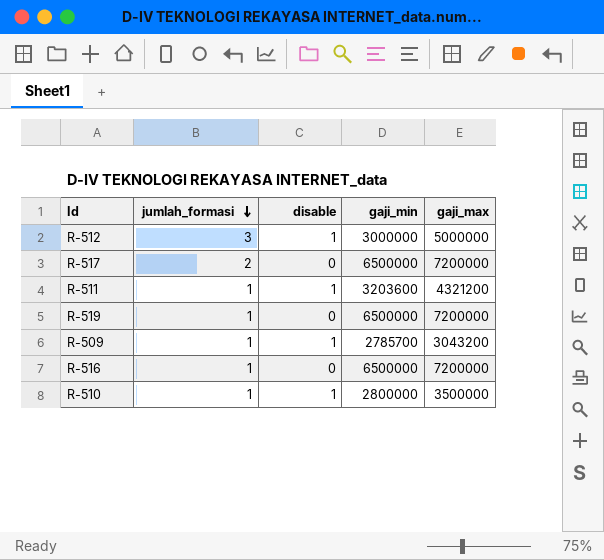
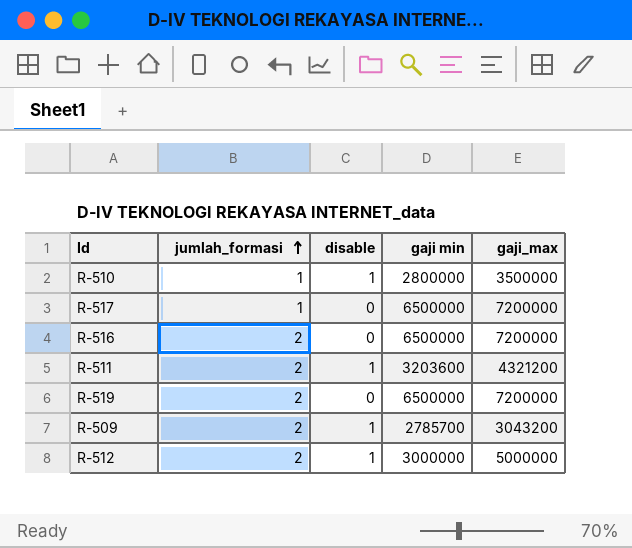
row order: jumlah_formasi descending -> jumlah_formasi ascending
column name: gaji_min -> gaji min
R-517 | jumlah_formasi: 2 -> 1
R-516 | jumlah_formasi: 1 -> 2
R-511 | jumlah_formasi: 1 -> 2
R-519 | jumlah_formasi: 1 -> 2
R-509 | jumlah_formasi: 1 -> 2
R-512 | jumlah_formasi: 3 -> 2

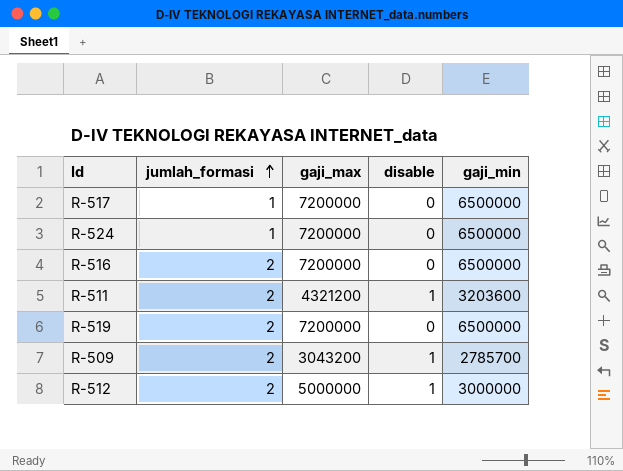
column gaji_max | position: 5 -> 3
column name: gaji min -> gaji_min
row R-510: 1 | 1 | 2800000 | 3500000 -> none
row R-524: none -> 1 | 7200000 | 0 | 6500000

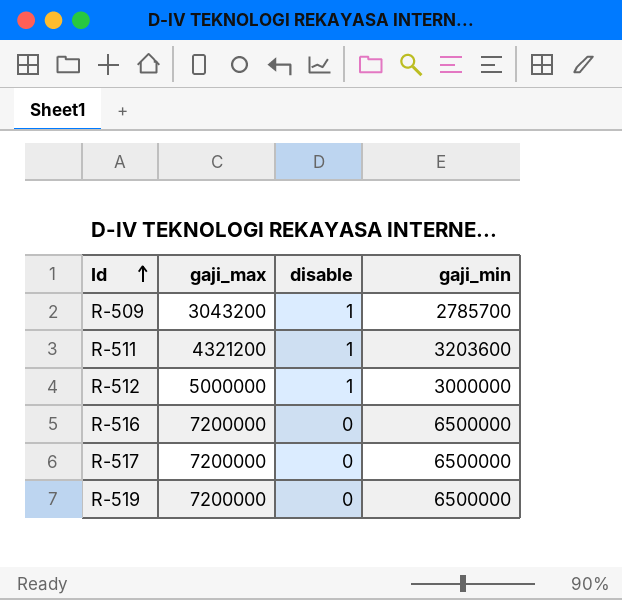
row order: jumlah_formasi ascending -> Id ascending
column jumlah_formasi | position: 2 -> none
row R-524: 1 | 7200000 | 0 | 6500000 -> none

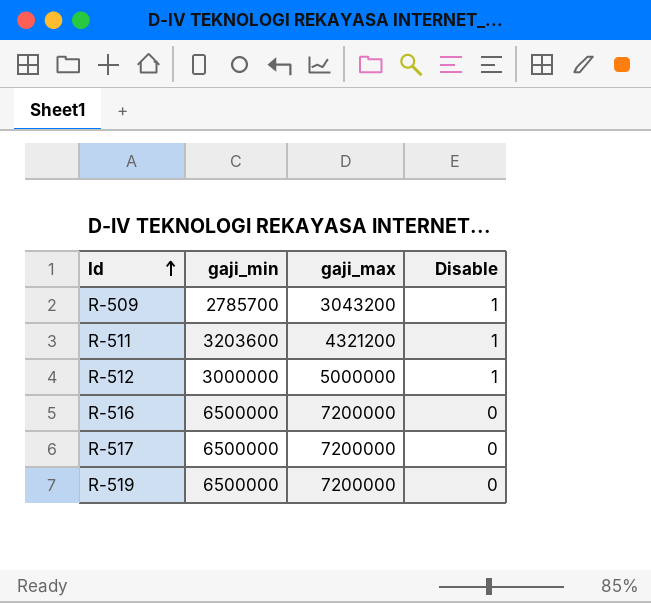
column gaji_min | position: 4 -> 2
column name: disable -> Disable

